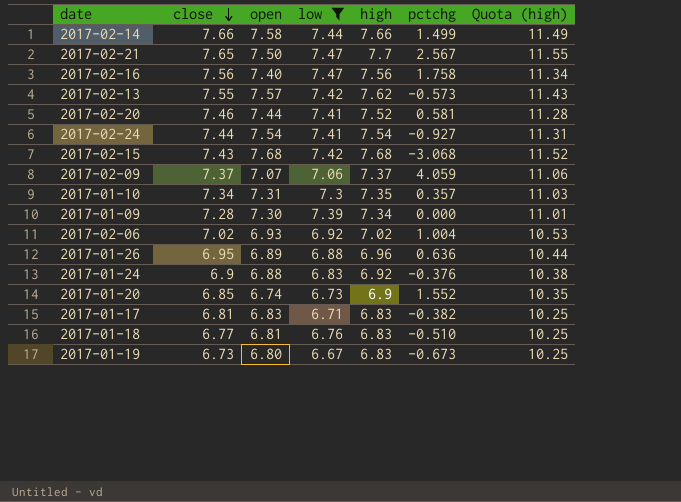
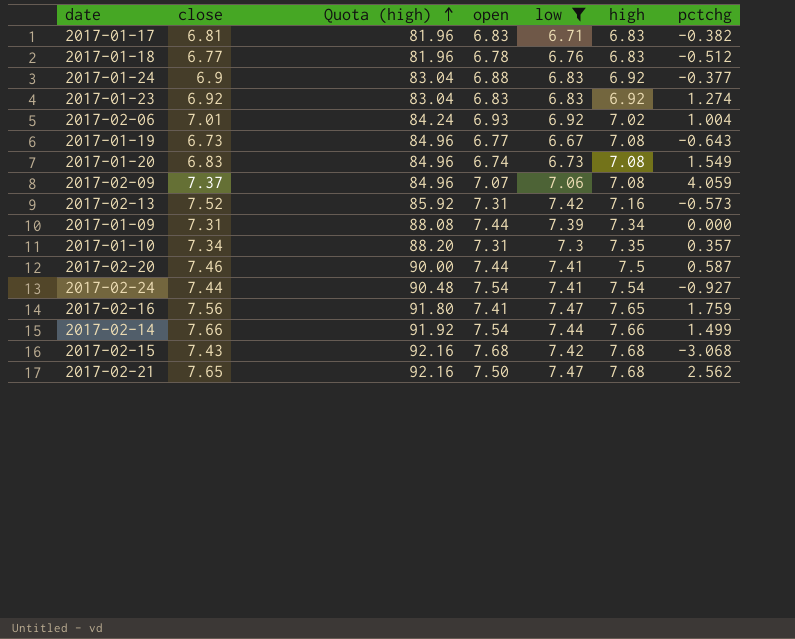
row order: close descending -> Quota (high) ascending
column Quota (high) | formula: [high] * 1.5 -> [high] * 12
column Quota (high) | position: 7 -> 3
row 2017-01-26: 6.95 | 6.89 | 6.88 | 6.96 | 0.636 | 10.44 -> none
2017-01-18 | open: 6.81 -> 6.78
2017-01-18 | pctchg: -0.510 -> -0.512
2017-01-24 | pctchg: -0.376 -> -0.377
row 2017-01-23: none -> 6.92 | 83.04 | 6.83 | 6.83 | 6.92 | 1.274
2017-02-06 | close: 7.02 -> 7.01
2017-01-19 | open: 6.80 -> 6.77
2017-01-19 | high: 6.83 -> 7.08
2017-01-19 | pctchg: -0.673 -> -0.643
2017-01-20 | close: 6.85 -> 6.83
2017-01-20 | high: 6.9 -> 7.08
2017-01-20 | pctchg: 1.552 -> 1.549
2017-02-09 | high: 7.37 -> 7.08
2017-02-13 | close: 7.55 -> 7.52
2017-02-13 | open: 7.57 -> 7.31
2017-02-13 | high: 7.62 -> 7.16
2017-01-09 | close: 7.28 -> 7.31
2017-01-09 | open: 7.30 -> 7.44
2017-02-20 | high: 7.52 -> 7.5
2017-02-20 | pctchg: 0.581 -> 0.587
2017-02-16 | open: 7.40 -> 7.41
2017-02-16 | high: 7.56 -> 7.65
2017-02-16 | pctchg: 1.758 -> 1.759
2017-02-14 | open: 7.58 -> 7.54
2017-02-21 | high: 7.7 -> 7.68
2017-02-21 | pctchg: 2.567 -> 2.562

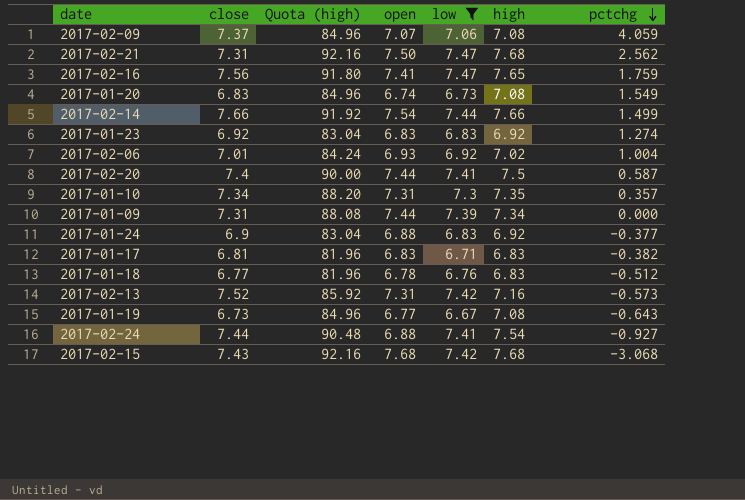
row order: Quota (high) ascending -> pctchg descending
2017-02-21 | close: 7.65 -> 7.31
2017-02-20 | close: 7.46 -> 7.4
2017-02-24 | open: 7.54 -> 6.88

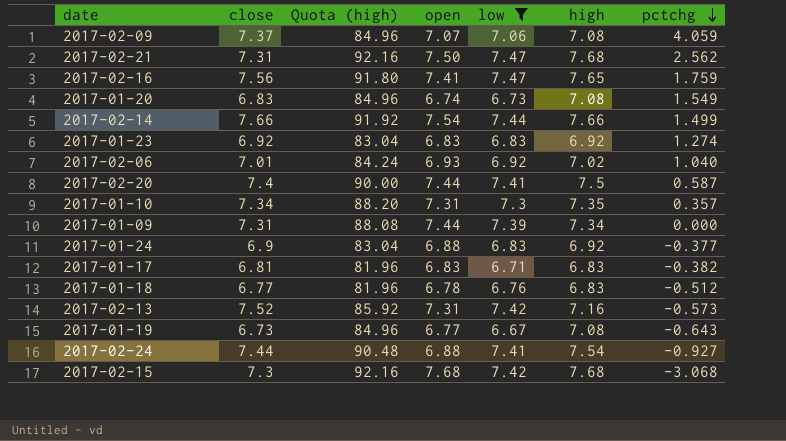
2017-02-06 | pctchg: 1.004 -> 1.040
2017-02-15 | close: 7.43 -> 7.3

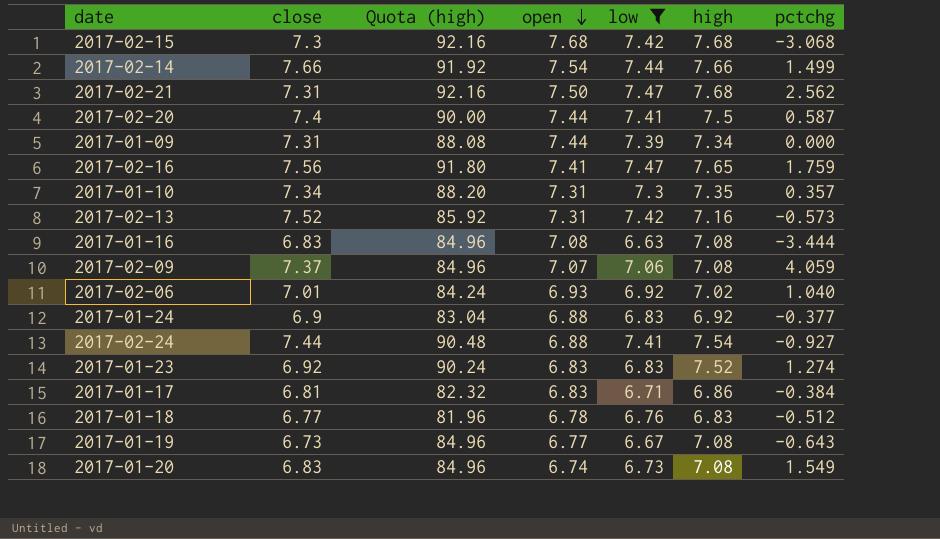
row order: pctchg descending -> open descending
row 2017-01-16: none -> 6.83 | 84.96 | 7.08 | 6.63 | 7.08 | -3.444
2017-01-23 | Quota (high): 83.04 -> 90.24
2017-01-23 | high: 6.92 -> 7.52
2017-01-17 | Quota (high): 81.96 -> 82.32
2017-01-17 | high: 6.83 -> 6.86
2017-01-17 | pctchg: -0.382 -> -0.384

